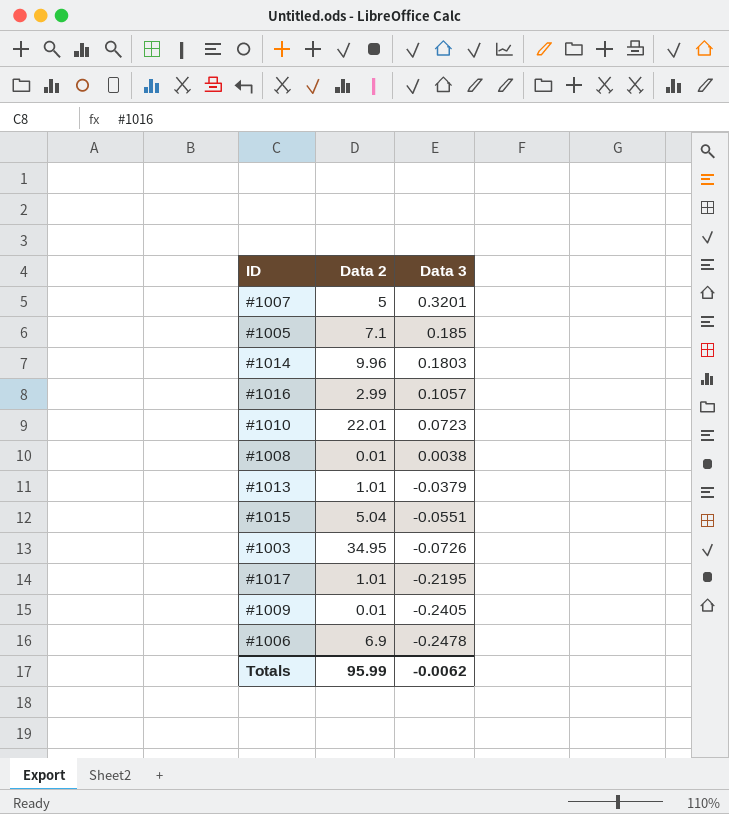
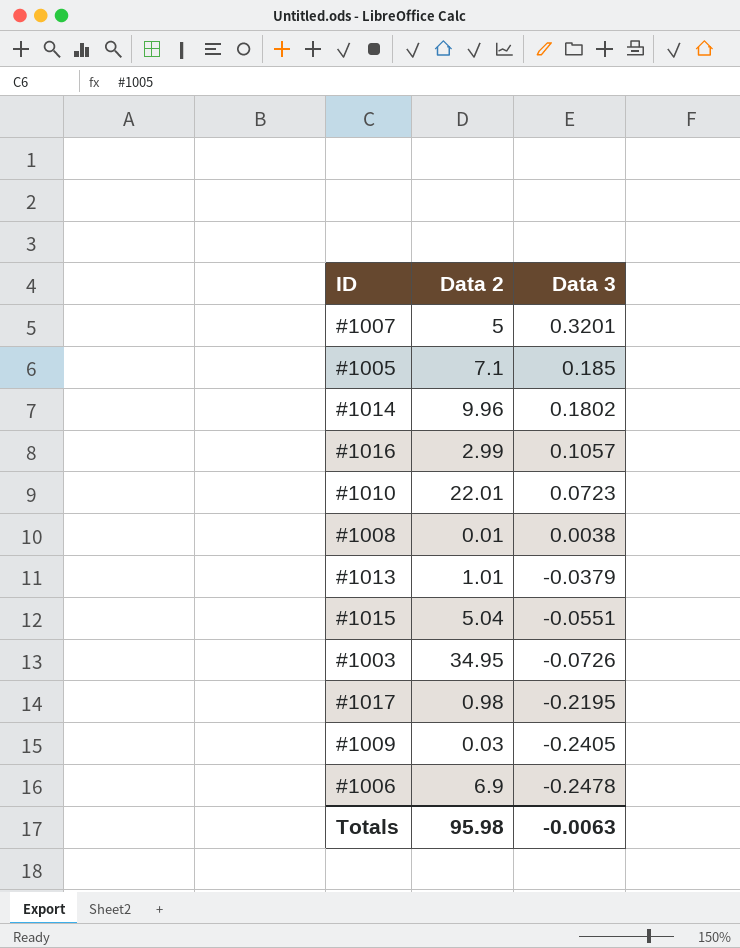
#1014 | Data 3: 0.1803 -> 0.1802
#1017 | Data 2: 1.01 -> 0.98
#1009 | Data 2: 0.01 -> 0.03
Totals | Data 2: 95.99 -> 95.98
Totals | Data 3: -0.0062 -> -0.0063

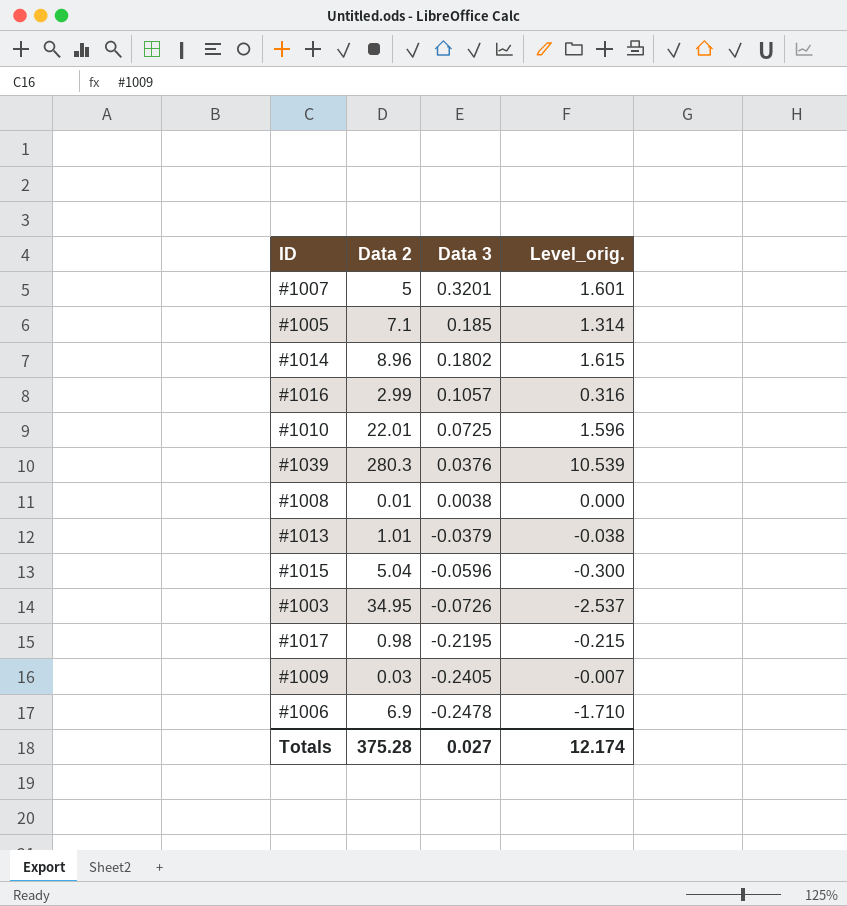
column Level_orig. | formula: none -> [Data 2] * [Data 3]
#1014 | Data 2: 9.96 -> 8.96
#1010 | Data 3: 0.0723 -> 0.0725
row #1039: none -> 280.3 | 0.0376 | 10.539
#1015 | Data 3: -0.0551 -> -0.0596
Totals | Data 2: 95.98 -> 375.28
Totals | Data 3: -0.0063 -> 0.027

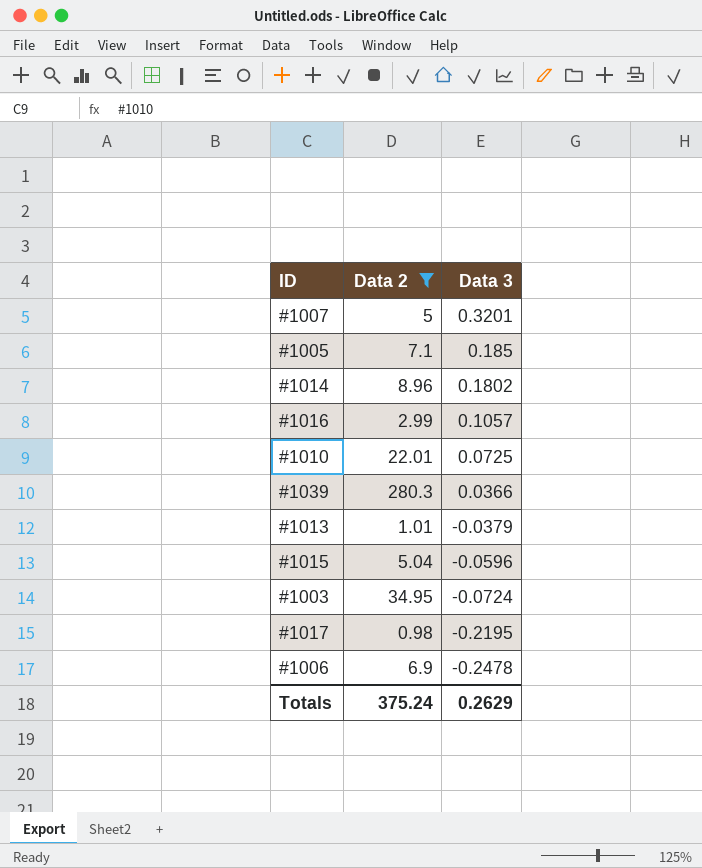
filter: none -> Data 2 >= 0.98
column Level_orig. | formula: [Data 2] * [Data 3] -> none
#1039 | Data 3: 0.0376 -> 0.0366
#1003 | Data 3: -0.0726 -> -0.0724
Totals | Data 2: 375.28 -> 375.24
Totals | Data 3: 0.027 -> 0.2629

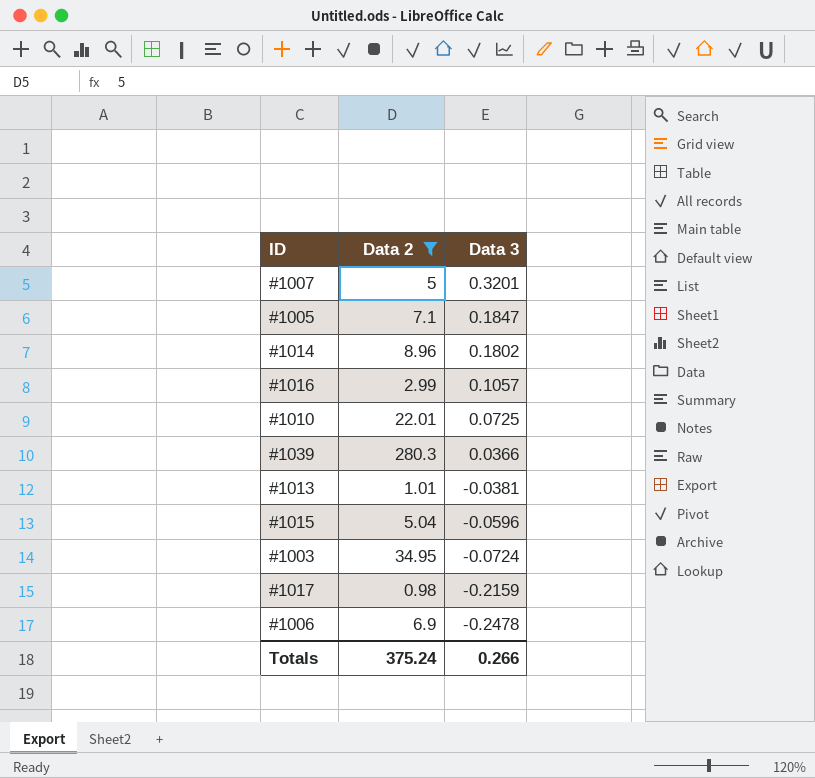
#1005 | Data 3: 0.185 -> 0.1847
#1013 | Data 3: -0.0379 -> -0.0381
#1017 | Data 3: -0.2195 -> -0.2159
Totals | Data 3: 0.2629 -> 0.266

